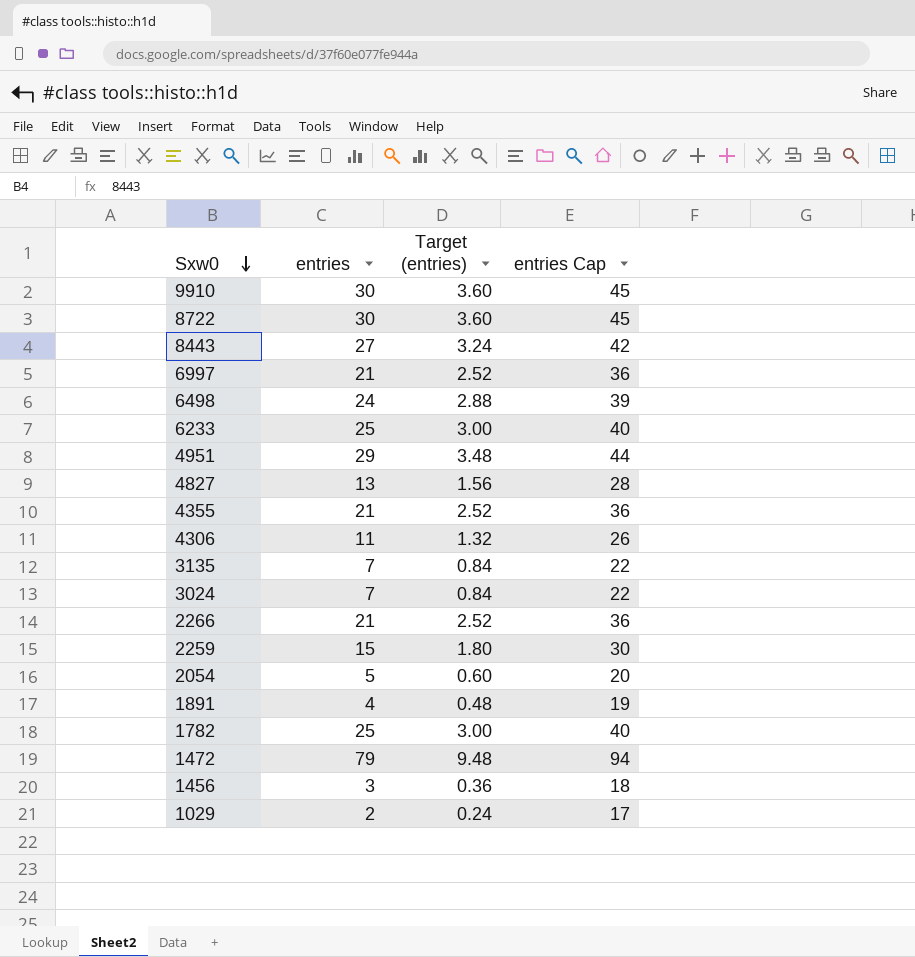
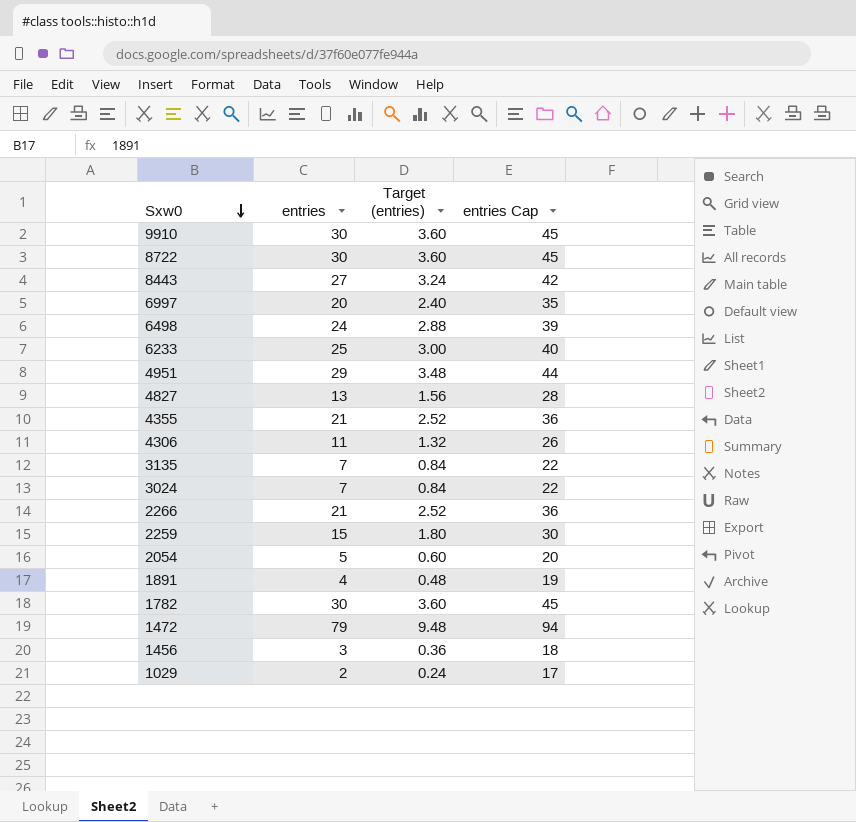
6997 | entries: 21 -> 20
6997 | Target (entries): 2.52 -> 2.40
6997 | entries Cap: 36 -> 35
1782 | entries: 25 -> 30
1782 | Target (entries): 3.00 -> 3.60
1782 | entries Cap: 40 -> 45

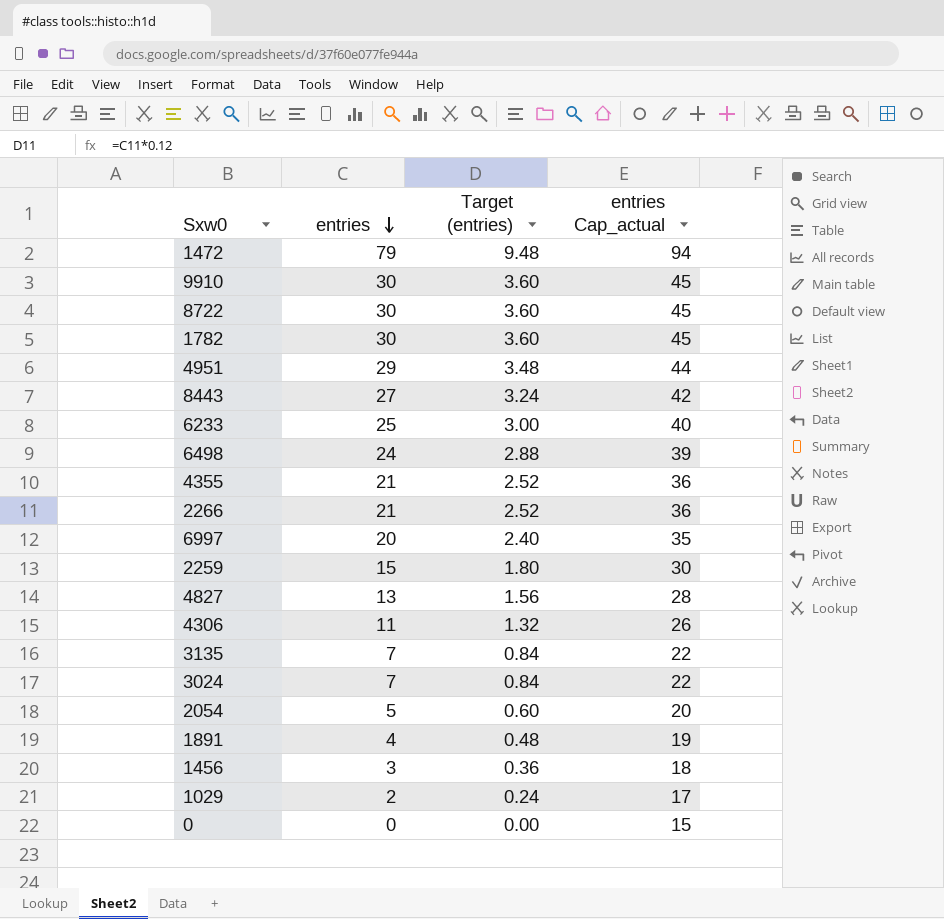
row order: Sxw0 descending -> entries descending
column name: entries Cap -> entries Cap_actual
row 0: none -> 0 | 0.00 | 15

